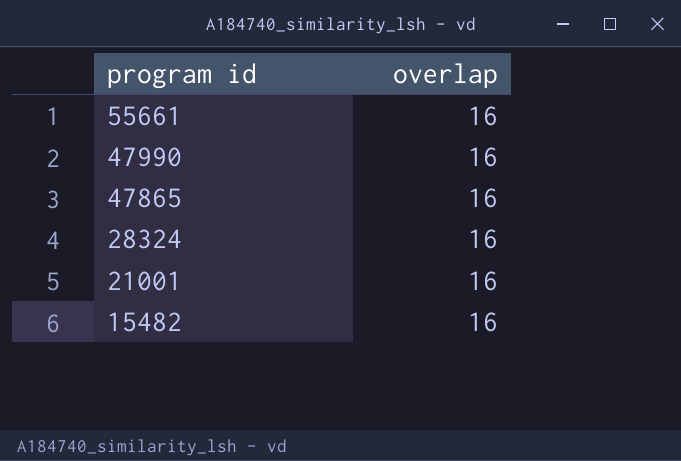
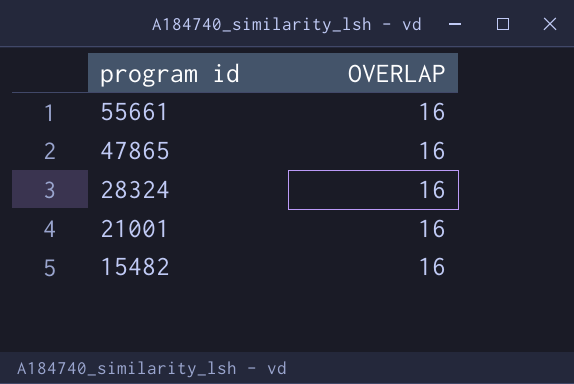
column name: overlap -> OVERLAP
row 47990: 16 -> none

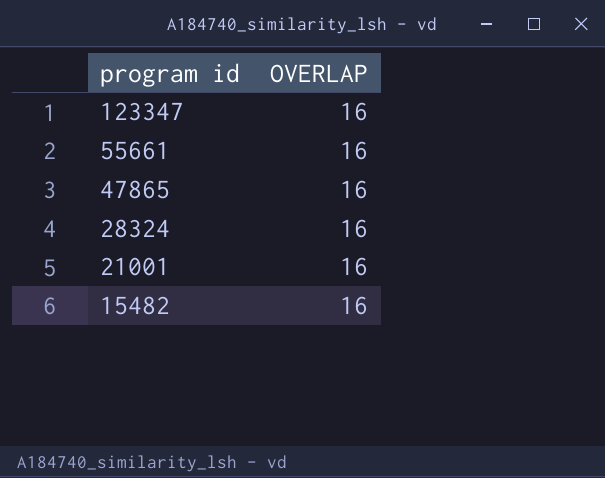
row 123347: none -> 16

